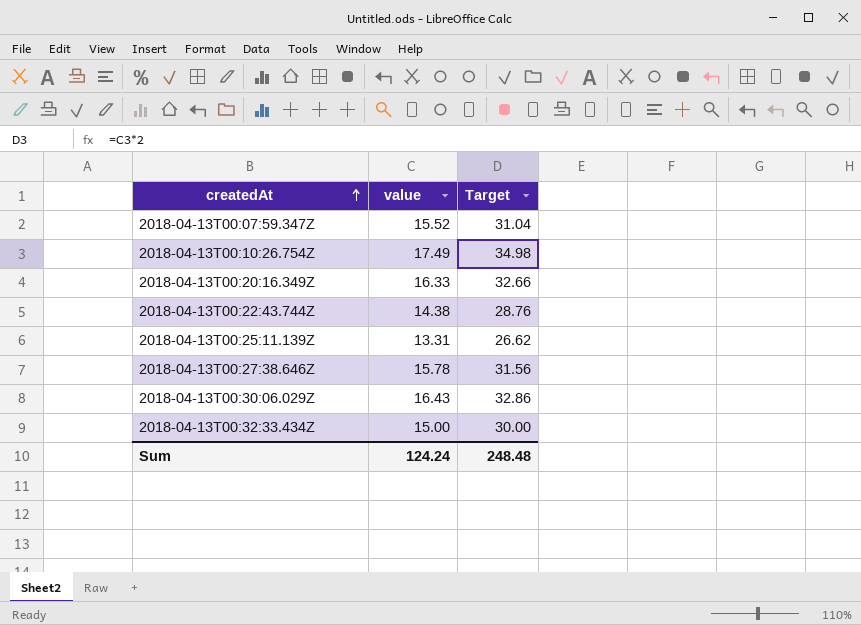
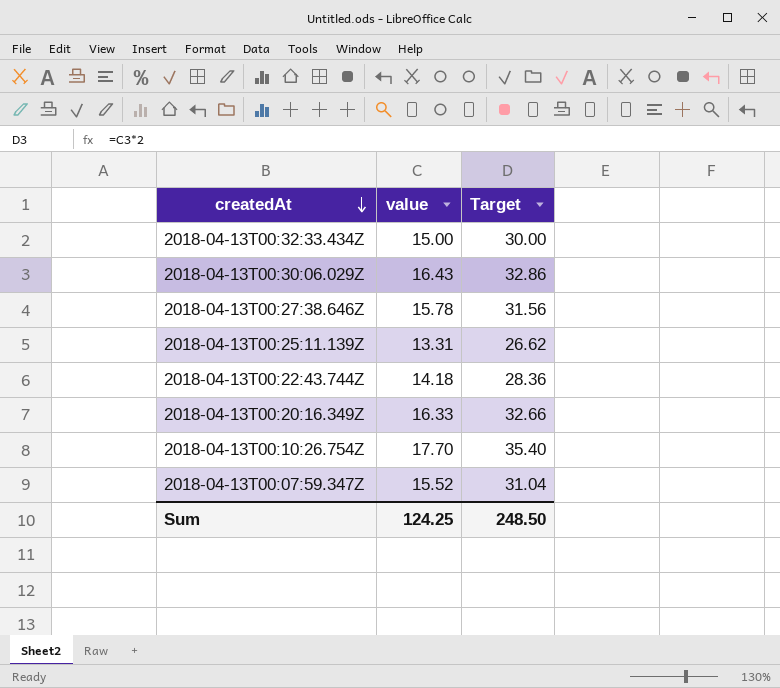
row order: createdAt ascending -> createdAt descending
2018-04-13T00:22:43.744Z | value: 14.38 -> 14.18
2018-04-13T00:22:43.744Z | Target: 28.76 -> 28.36
2018-04-13T00:10:26.754Z | value: 17.49 -> 17.70
2018-04-13T00:10:26.754Z | Target: 34.98 -> 35.40
Sum | value: 124.24 -> 124.25
Sum | Target: 248.48 -> 248.50

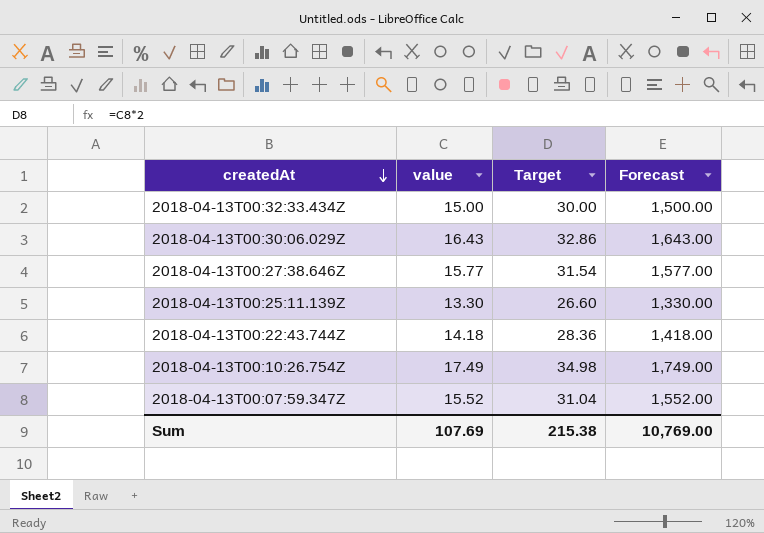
column Forecast | formula: none -> [value] * 100
row 2018-04-13T00:20:16.349Z: 16.33 | 32.66 -> none
2018-04-13T00:27:38.646Z | value: 15.78 -> 15.77
2018-04-13T00:27:38.646Z | Target: 31.56 -> 31.54
2018-04-13T00:25:11.139Z | value: 13.31 -> 13.30
2018-04-13T00:25:11.139Z | Target: 26.62 -> 26.60
2018-04-13T00:10:26.754Z | value: 17.70 -> 17.49
2018-04-13T00:10:26.754Z | Target: 35.40 -> 34.98
Sum | value: 124.25 -> 107.69
Sum | Target: 248.50 -> 215.38

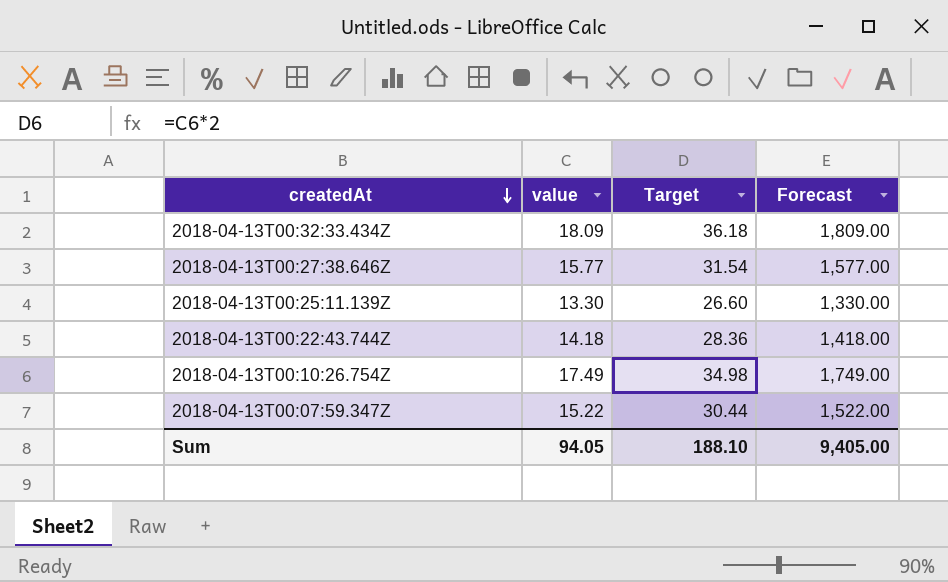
row 2018-04-13T00:30:06.029Z: 16.43 | 32.86 | 1,643.00 -> none
2018-04-13T00:32:33.434Z | value: 15.00 -> 18.09
2018-04-13T00:32:33.434Z | Target: 30.00 -> 36.18
2018-04-13T00:32:33.434Z | Forecast: 1,500.00 -> 1,809.00
2018-04-13T00:07:59.347Z | value: 15.52 -> 15.22
2018-04-13T00:07:59.347Z | Target: 31.04 -> 30.44
2018-04-13T00:07:59.347Z | Forecast: 1,552.00 -> 1,522.00
Sum | value: 107.69 -> 94.05
Sum | Target: 215.38 -> 188.10
Sum | Forecast: 10,769.00 -> 9,405.00

